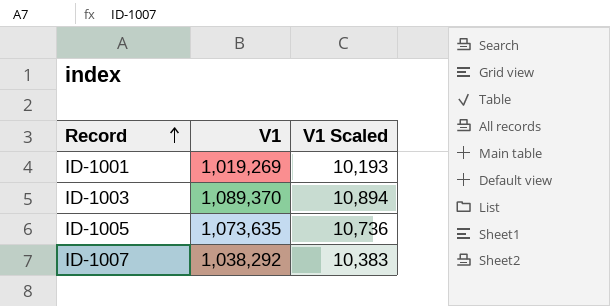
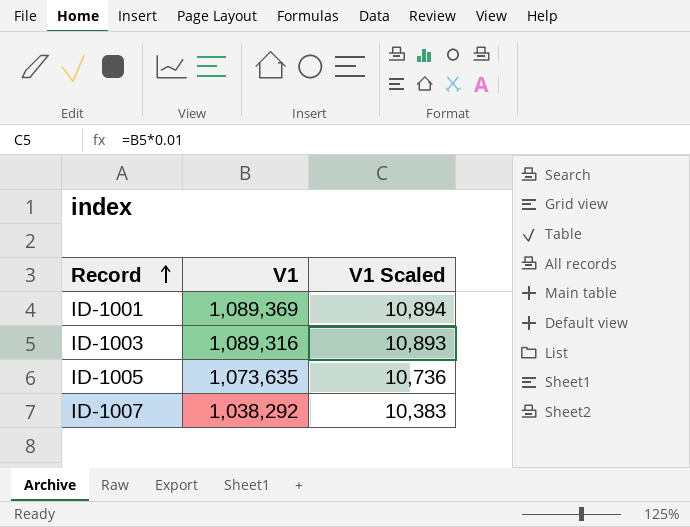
ID-1001 | V1: 1,019,269 -> 1,089,369
ID-1001 | V1 Scaled: 10,193 -> 10,894
ID-1003 | V1: 1,089,370 -> 1,089,316
ID-1003 | V1 Scaled: 10,894 -> 10,893

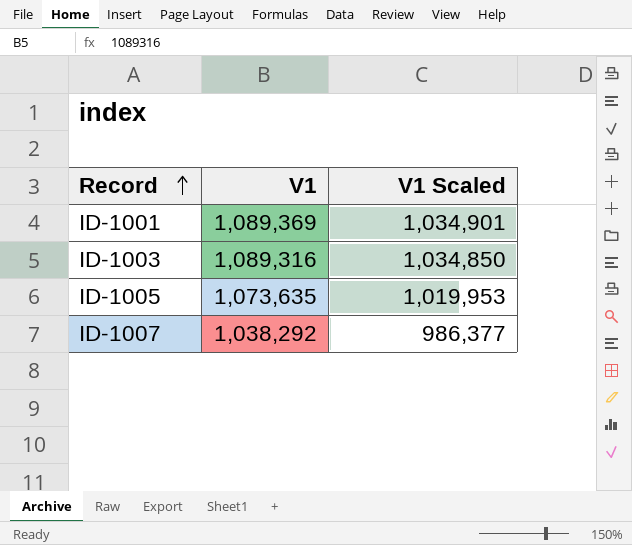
column V1 Scaled | formula: [V1] * 0.01 -> [V1] * 0.95

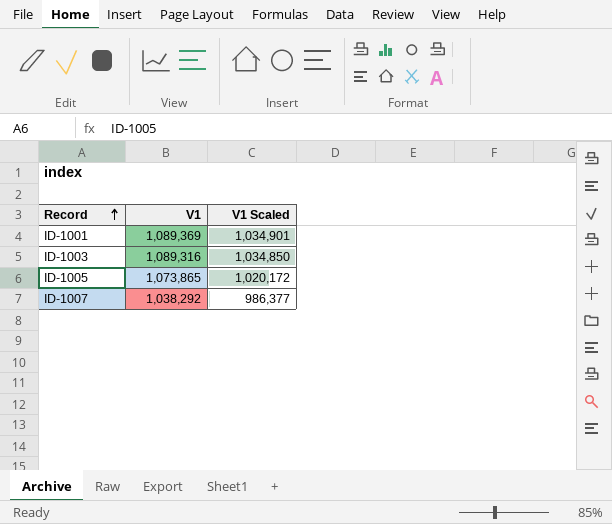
ID-1005 | V1: 1,073,635 -> 1,073,865
ID-1005 | V1 Scaled: 1,019,953 -> 1,020,172

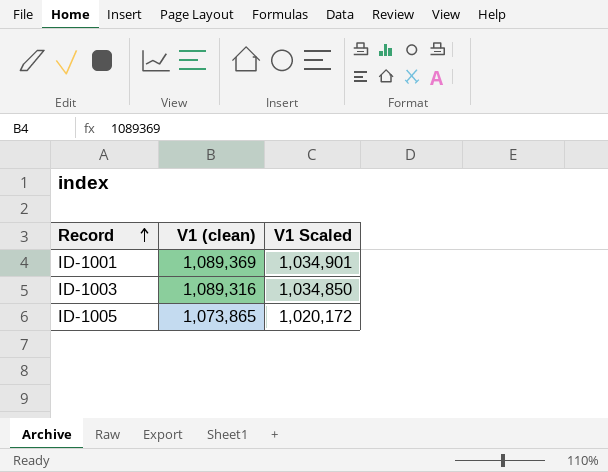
column name: V1 -> V1 (clean)
row ID-1007: 1,038,292 | 986,377 -> none

